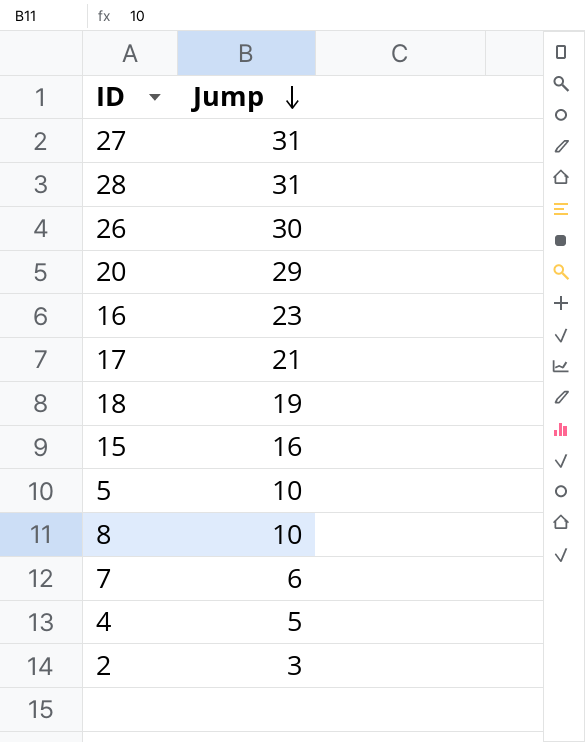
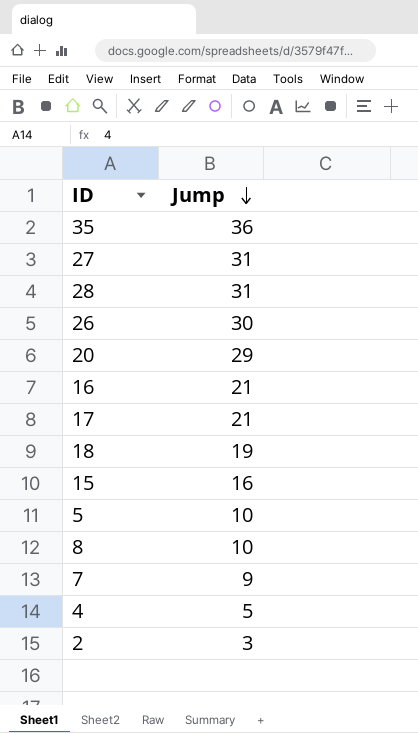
row 35: none -> 36
16 | Jump: 23 -> 21
7 | Jump: 6 -> 9

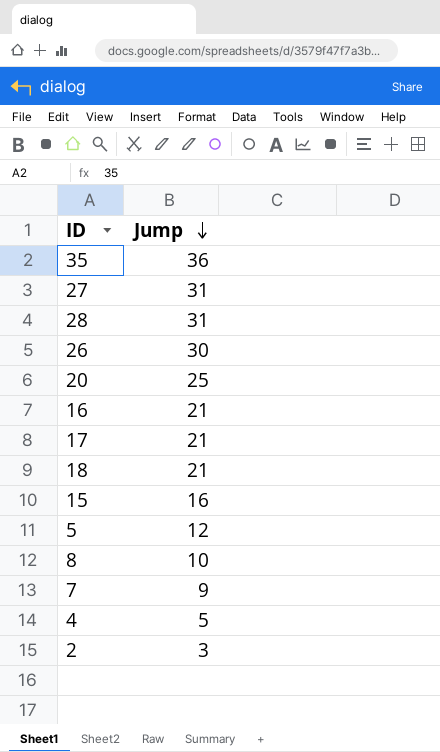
20 | Jump: 29 -> 25
18 | Jump: 19 -> 21
5 | Jump: 10 -> 12

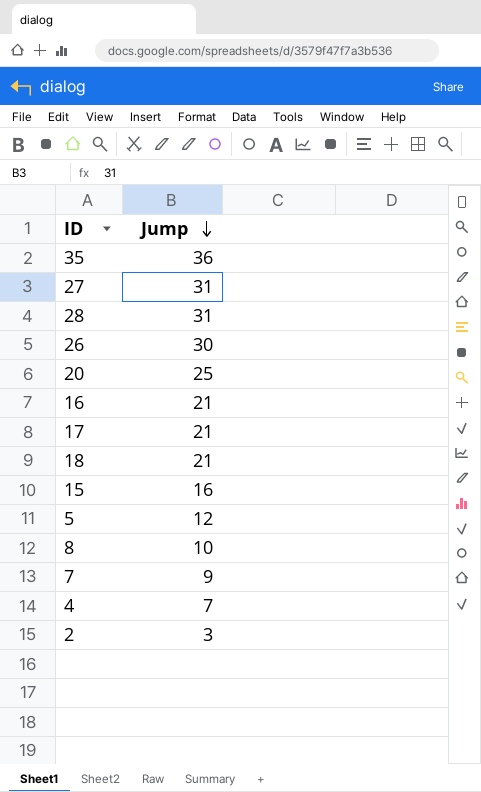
4 | Jump: 5 -> 7

